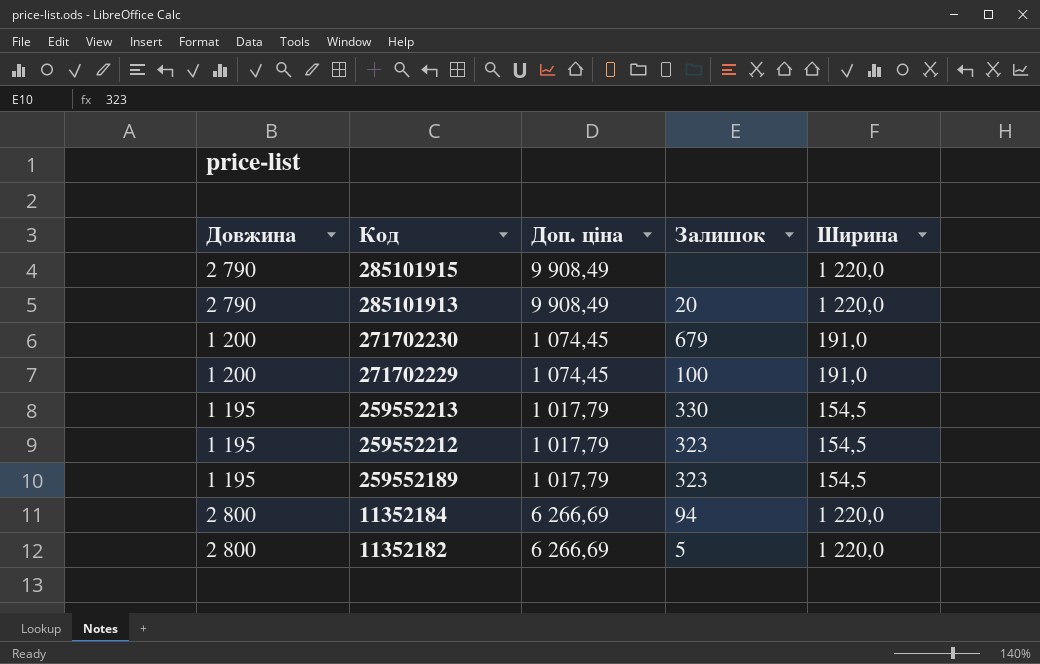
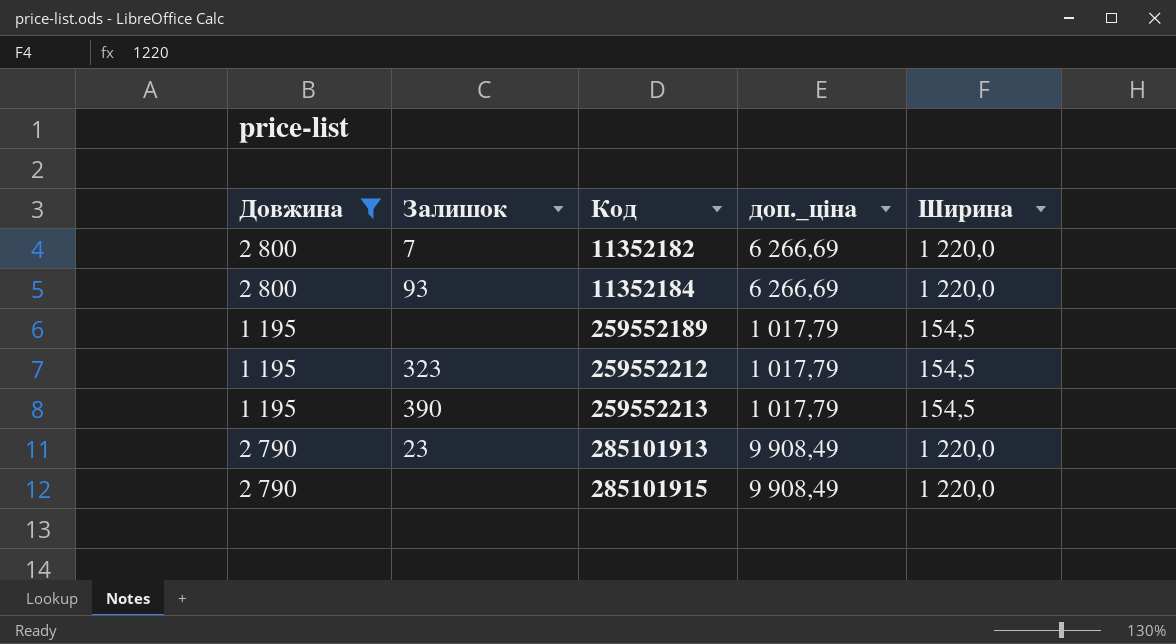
filter: none -> Довжина != 1 200
row order: Код descending -> Код ascending
column Залишок | position: 4 -> 2
column name: Доп. ціна -> доп._ціна
11352182 | Залишок: 5 -> 7
11352184 | Залишок: 94 -> 93
259552189 | Залишок: 323 -> none
259552213 | Залишок: 330 -> 390
285101913 | Залишок: 20 -> 23

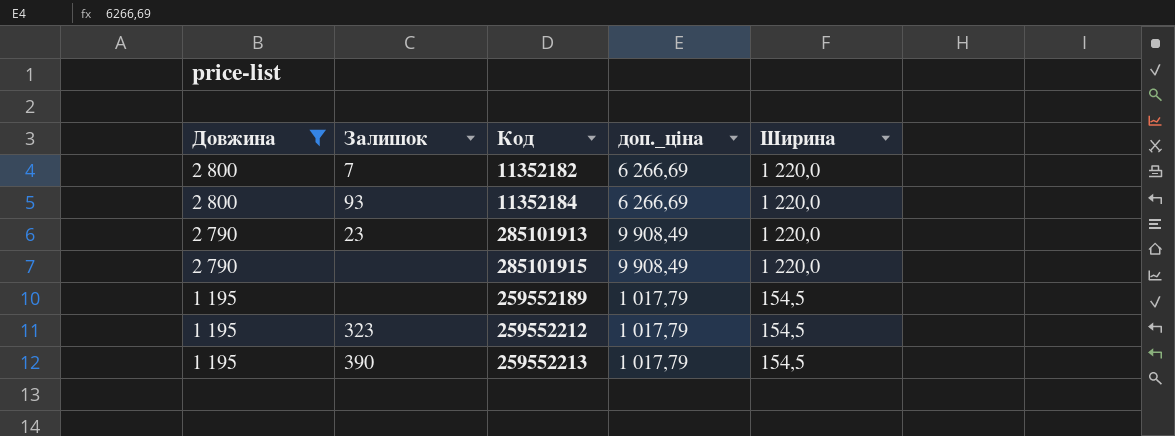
row order: Код ascending -> Довжина descending

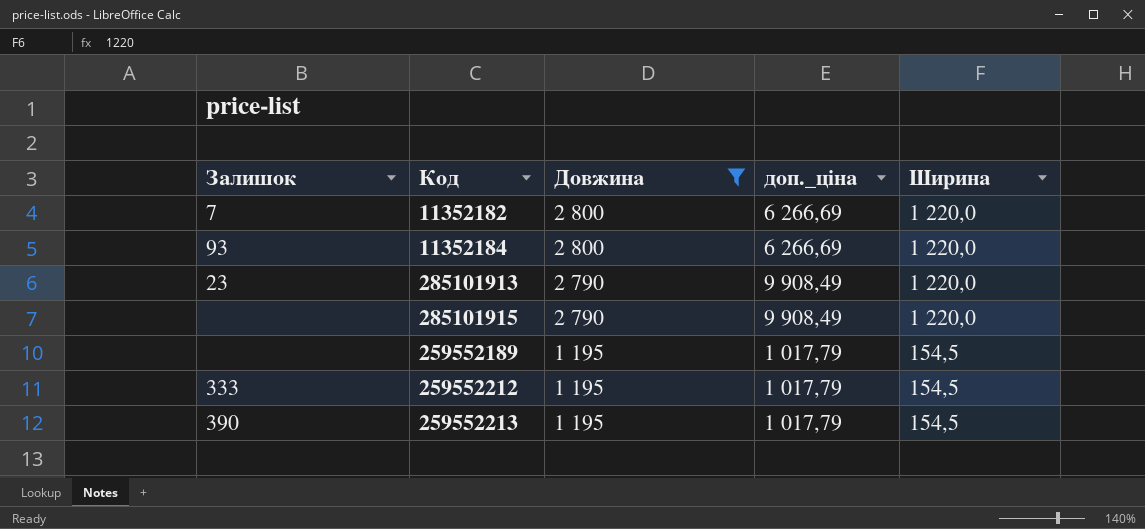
column Довжина | position: 1 -> 3
259552212 | Залишок: 323 -> 333

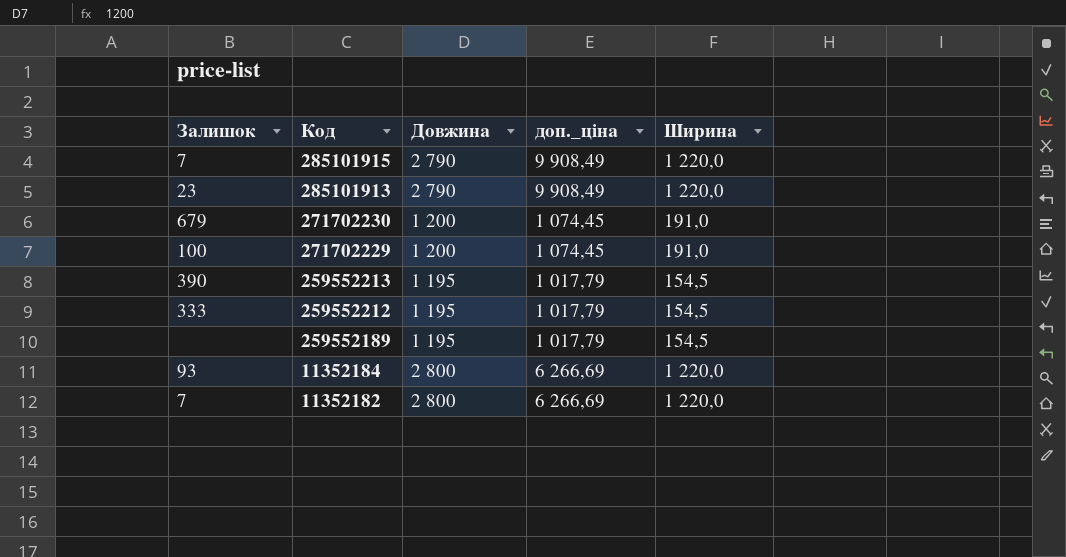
filter: Довжина != 1 200 -> none
row order: Довжина descending -> Код descending
285101915 | Залишок: none -> 7

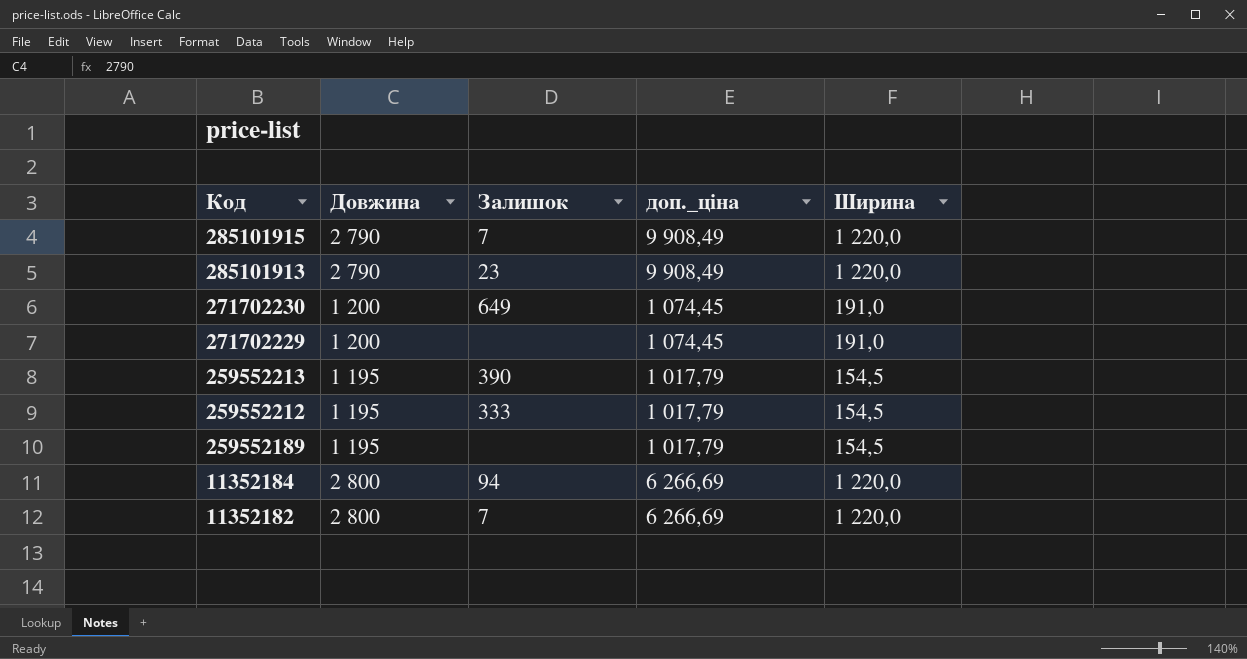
column Залишок | position: 1 -> 3
271702230 | Залишок: 679 -> 649
271702229 | Залишок: 100 -> none
11352184 | Залишок: 93 -> 94

